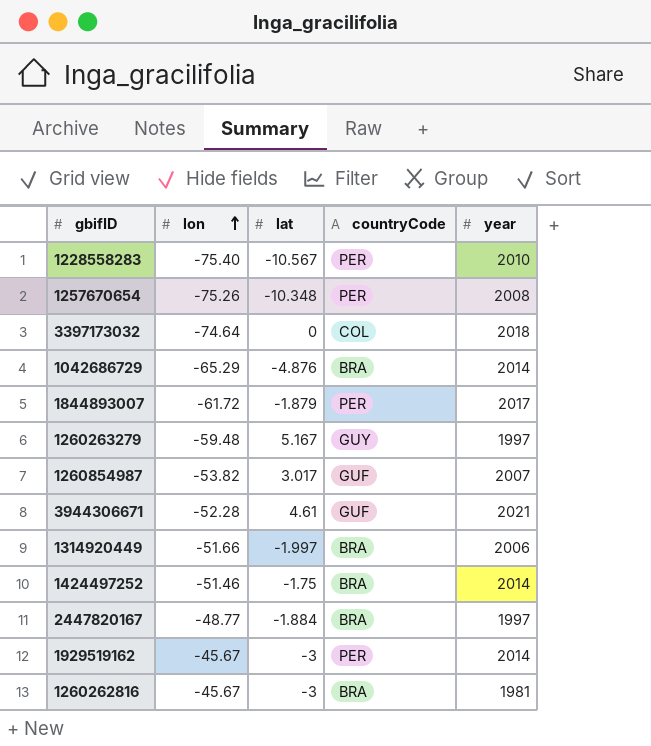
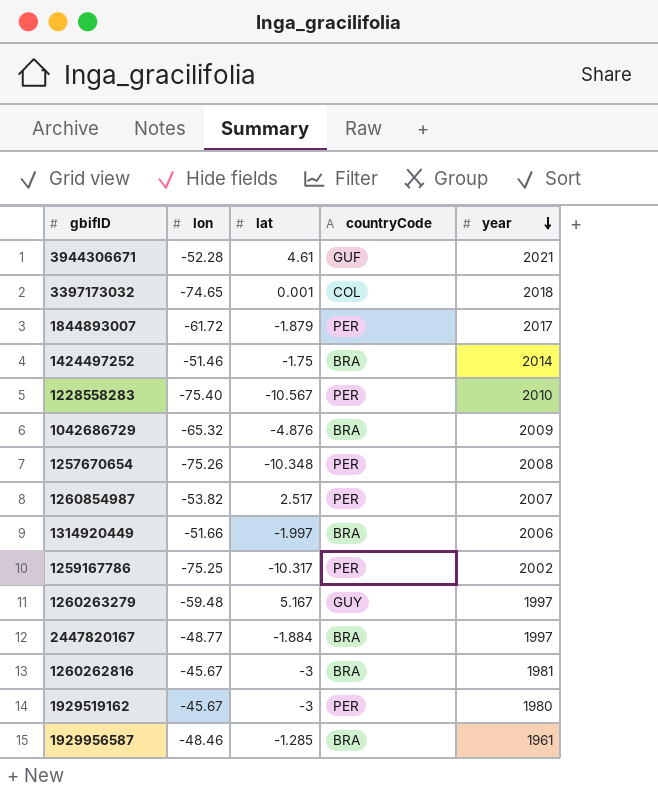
row order: lon ascending -> year descending
3397173032 | lon: -74.64 -> -74.65
3397173032 | lat: 0 -> 0.001
1042686729 | lon: -65.29 -> -65.32
1042686729 | year: 2014 -> 2009
1260854987 | lat: 3.017 -> 2.517
1260854987 | countryCode: GUF -> PER
row 1259167786: none -> -75.25 | -10.317 | PER | 2002
1929519162 | year: 2014 -> 1980
row 1929956587: none -> -48.46 | -1.285 | BRA | 1961

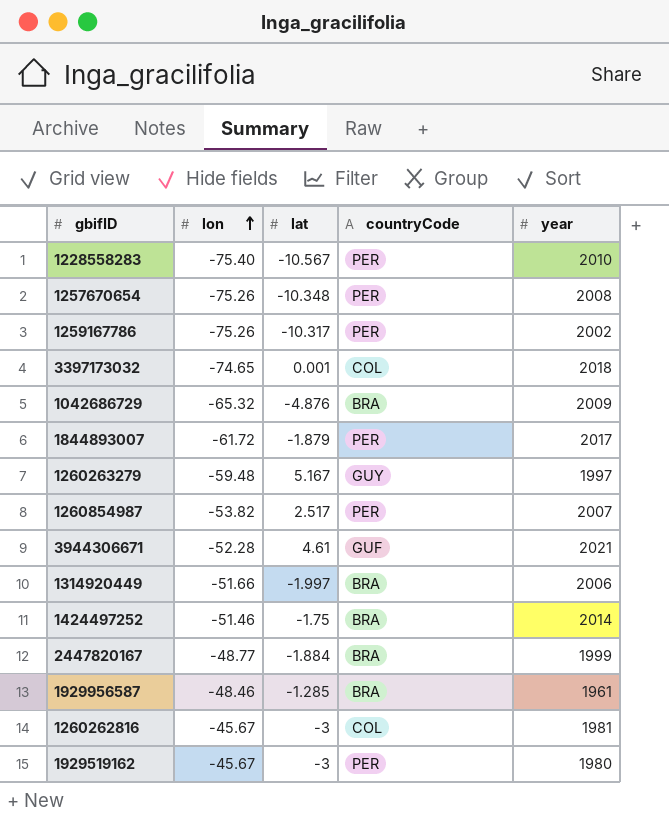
row order: year descending -> lon ascending
1259167786 | lon: -75.25 -> -75.26
2447820167 | year: 1997 -> 1999
1260262816 | countryCode: BRA -> COL

